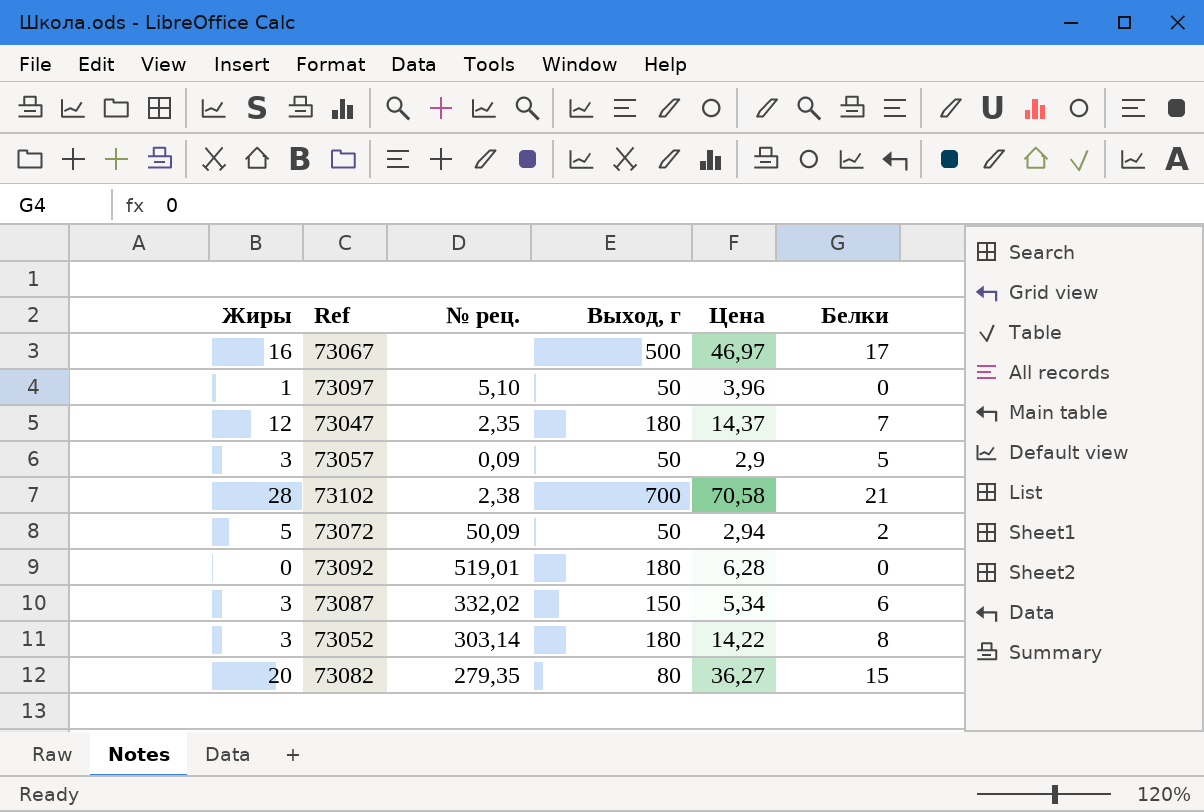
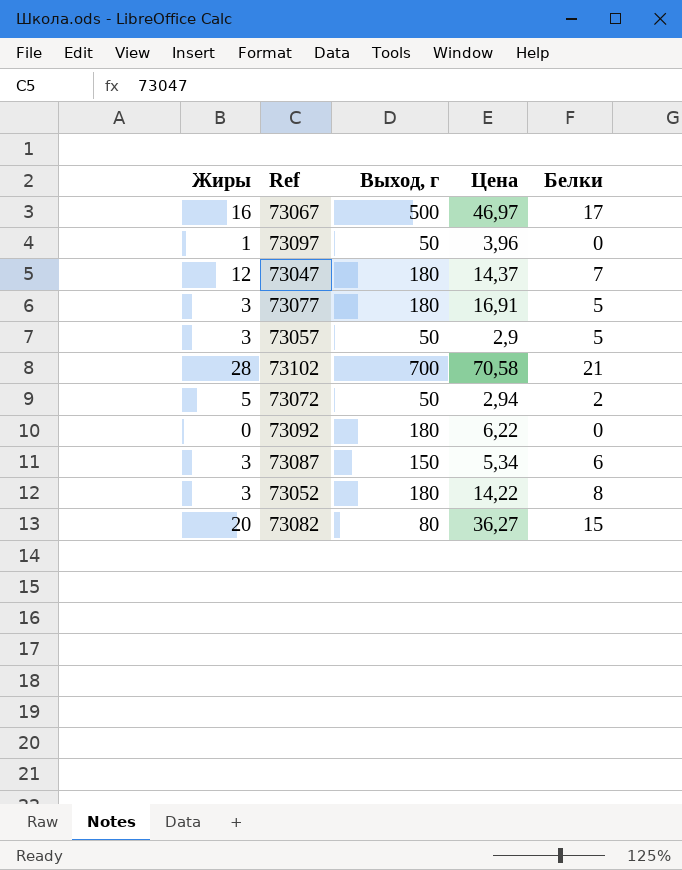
column № рец. | position: 3 -> none
row 73077: none -> 3 | 180 | 16,91 | 5
73092 | Цена: 6,28 -> 6,22

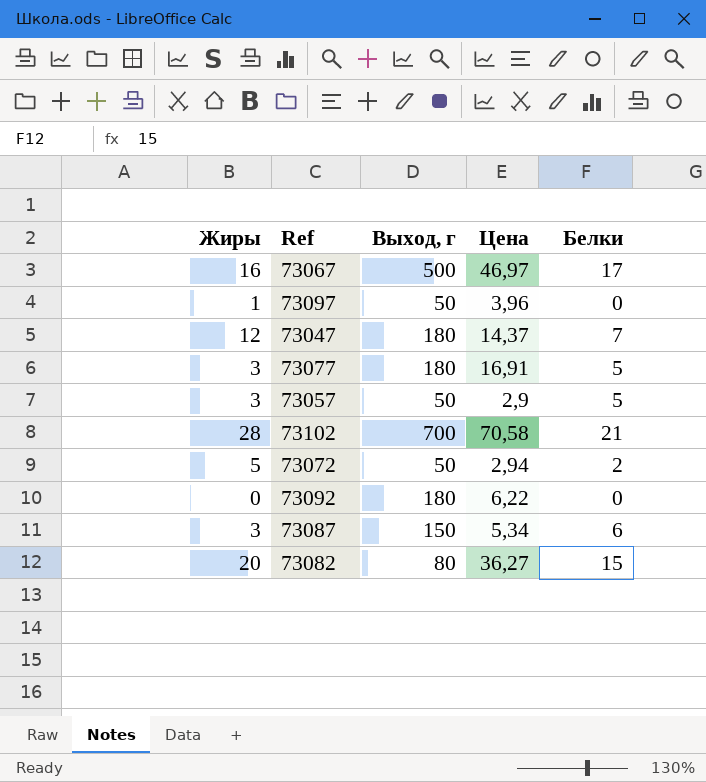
row 73052: 3 | 180 | 14,22 | 8 -> none

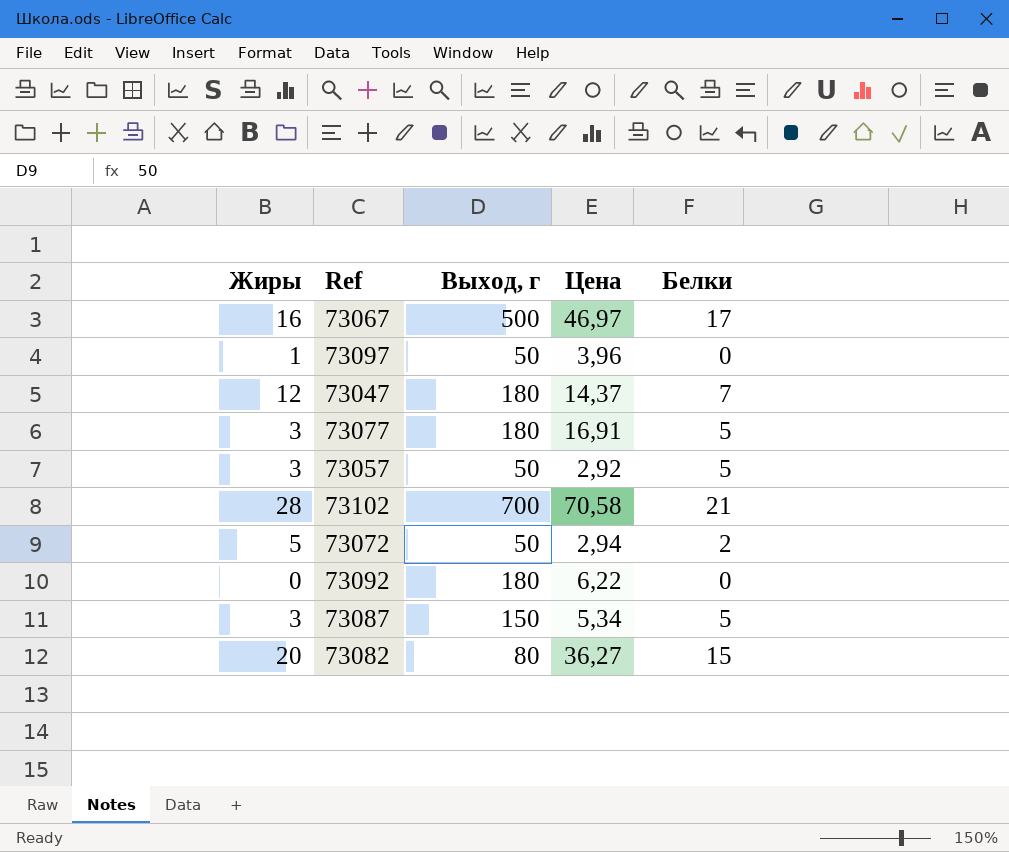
73057 | Цена: 2,9 -> 2,92
73087 | Белки: 6 -> 5

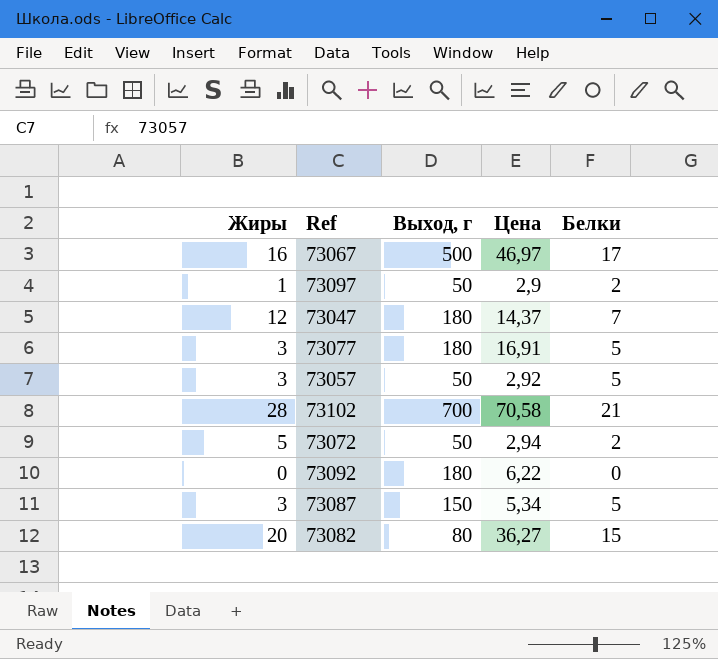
73097 | Цена: 3,96 -> 2,9
73097 | Белки: 0 -> 2

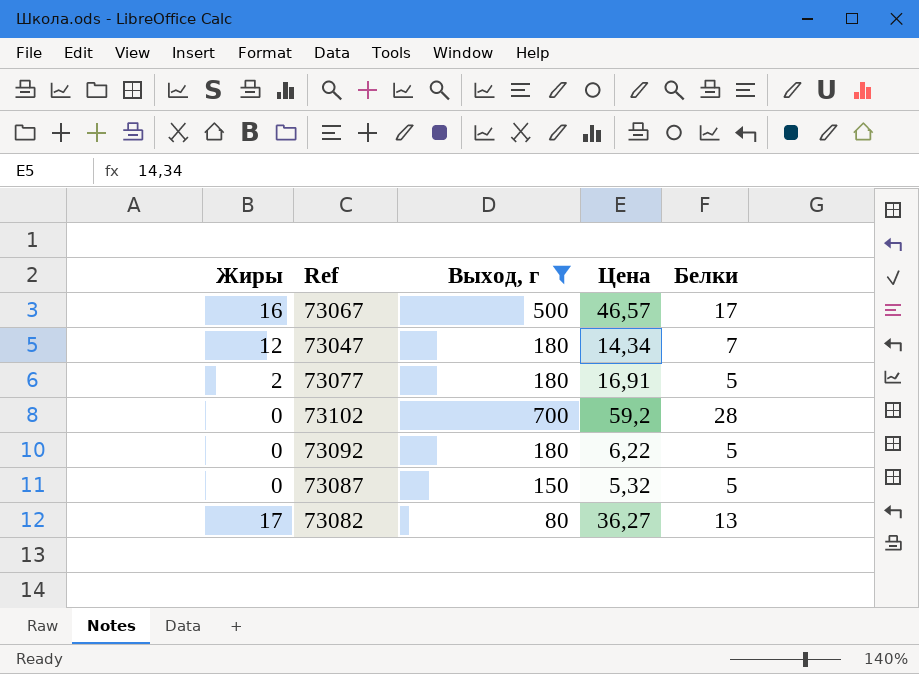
filter: none -> Выход, г != 50
73067 | Цена: 46,97 -> 46,57
73047 | Цена: 14,37 -> 14,34
73077 | Жиры: 3 -> 2
73102 | Жиры: 28 -> 0
73102 | Цена: 70,58 -> 59,2
73102 | Белки: 21 -> 28
73092 | Белки: 0 -> 5
73087 | Жиры: 3 -> 0
73087 | Цена: 5,34 -> 5,32
73082 | Жиры: 20 -> 17
73082 | Белки: 15 -> 13

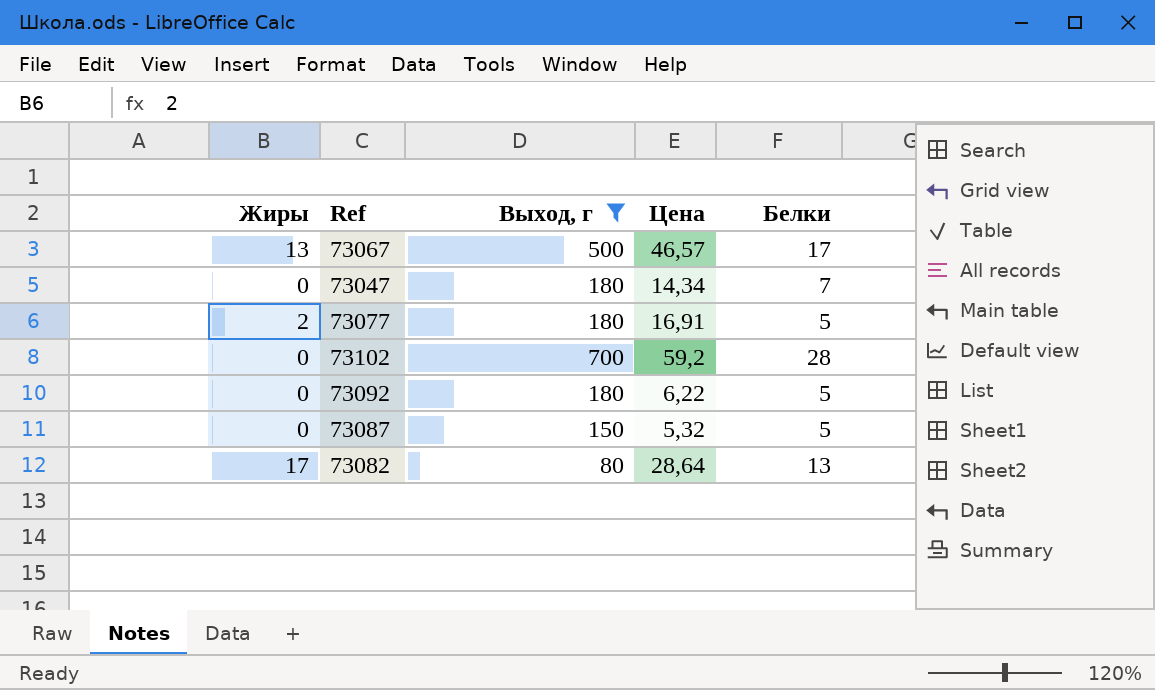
73067 | Жиры: 16 -> 13
73047 | Жиры: 12 -> 0
73082 | Цена: 36,27 -> 28,64

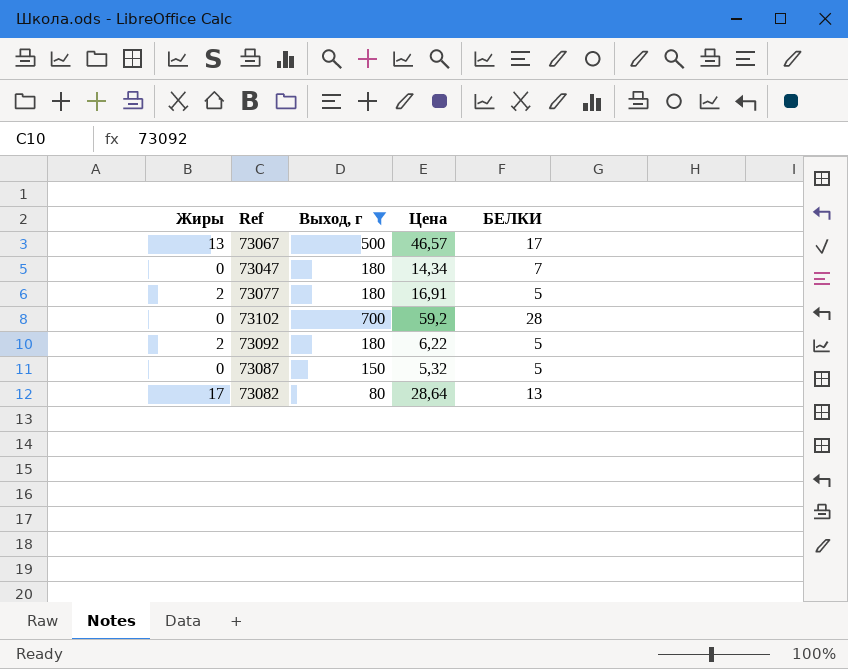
column name: Белки -> БЕЛКИ
73092 | Жиры: 0 -> 2

